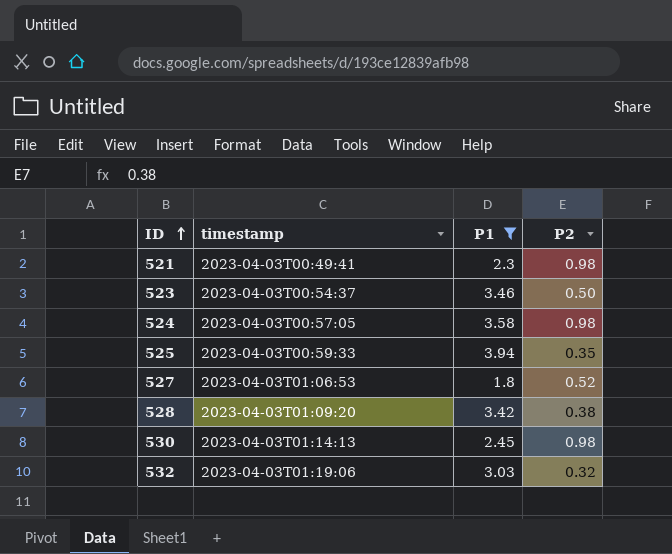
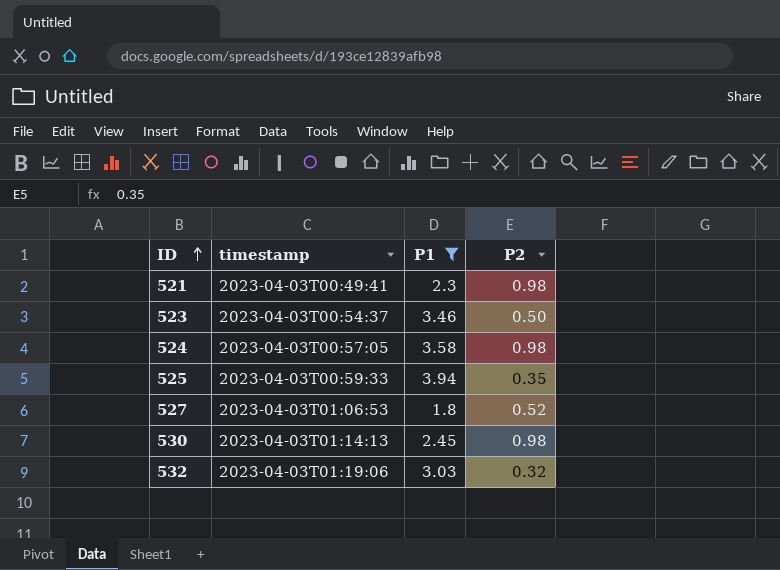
row 528: 2023-04-03T01:09:20 | 3.42 | 0.38 -> none

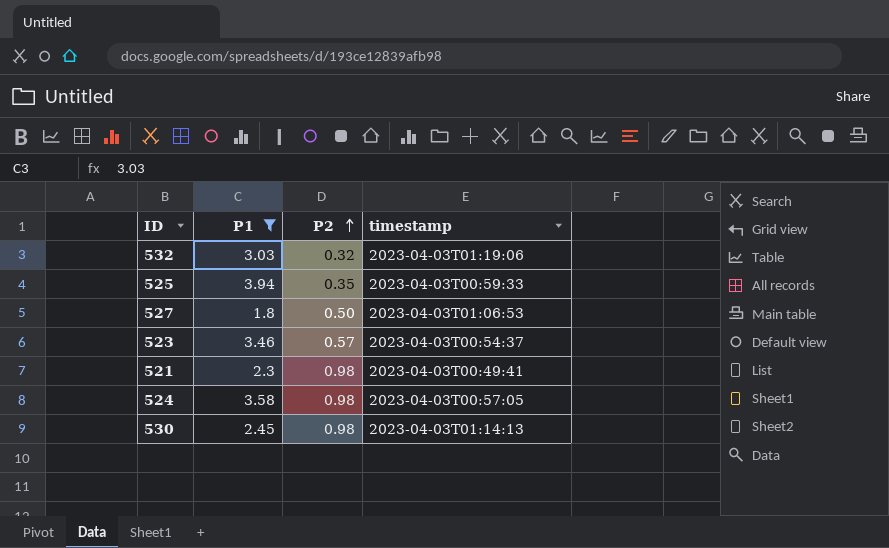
row order: ID ascending -> P2 ascending
column timestamp | position: 2 -> 4
527 | P2: 0.52 -> 0.50
523 | P2: 0.50 -> 0.57

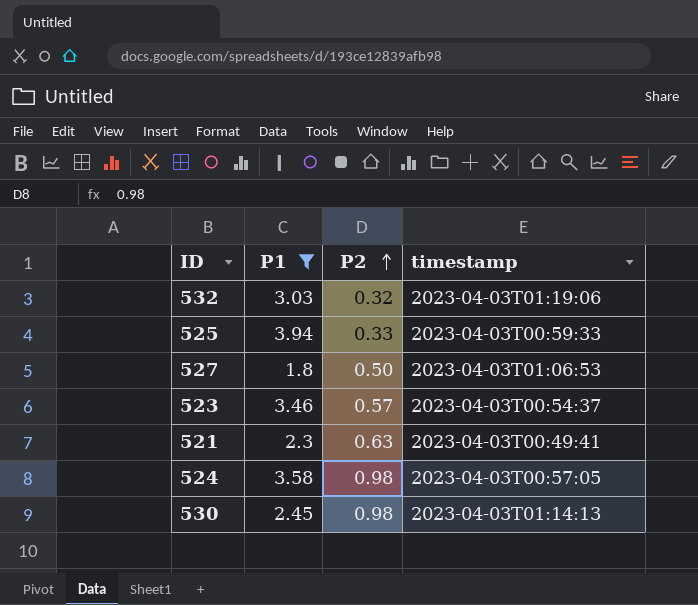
525 | P2: 0.35 -> 0.33
521 | P2: 0.98 -> 0.63

